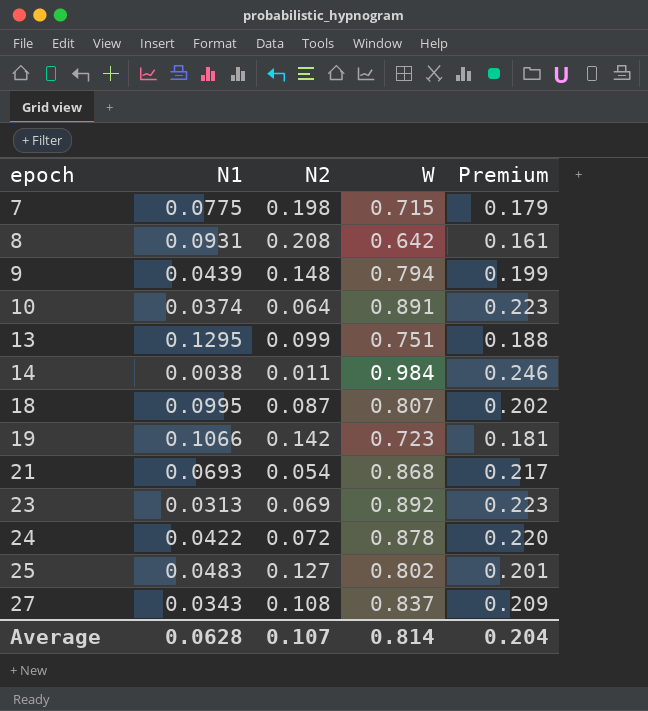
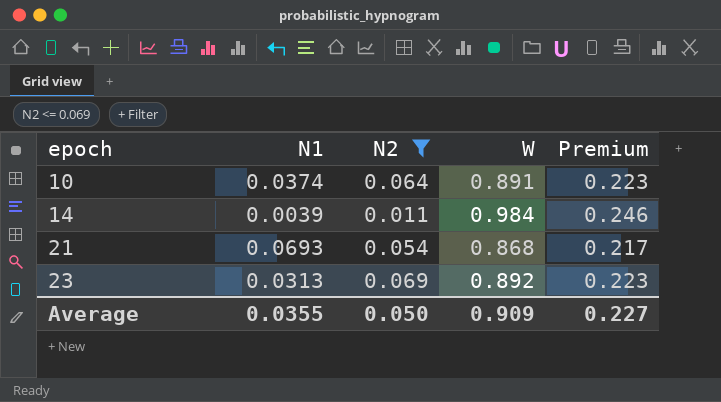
filter: none -> N2 <= 0.069
14 | N1: 0.0038 -> 0.0039
Average | N1: 0.0628 -> 0.0355
Average | N2: 0.107 -> 0.050
Average | W: 0.814 -> 0.909
Average | Premium: 0.204 -> 0.227

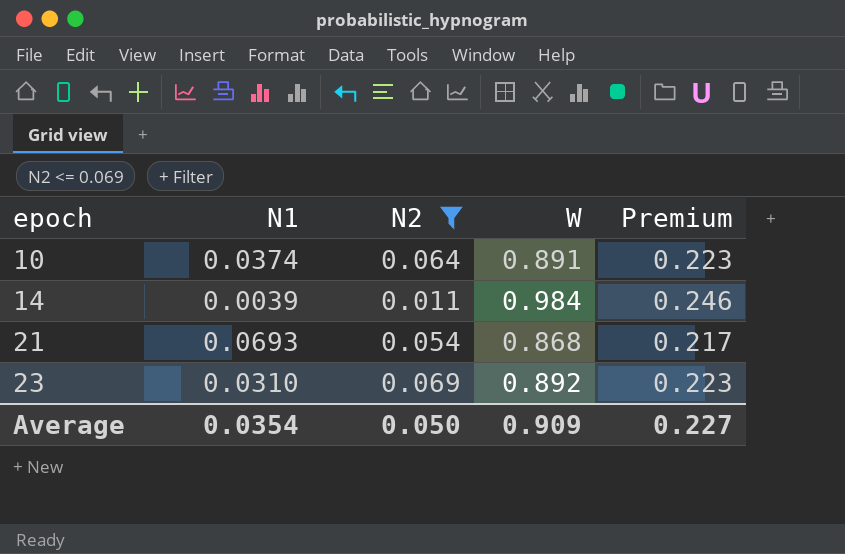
23 | N1: 0.0313 -> 0.0310
Average | N1: 0.0355 -> 0.0354

